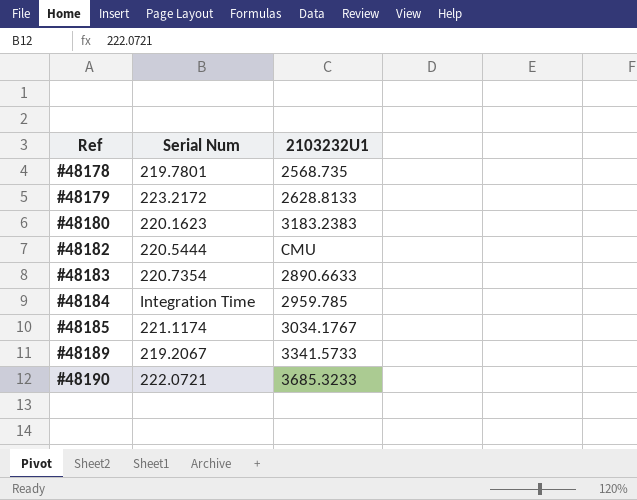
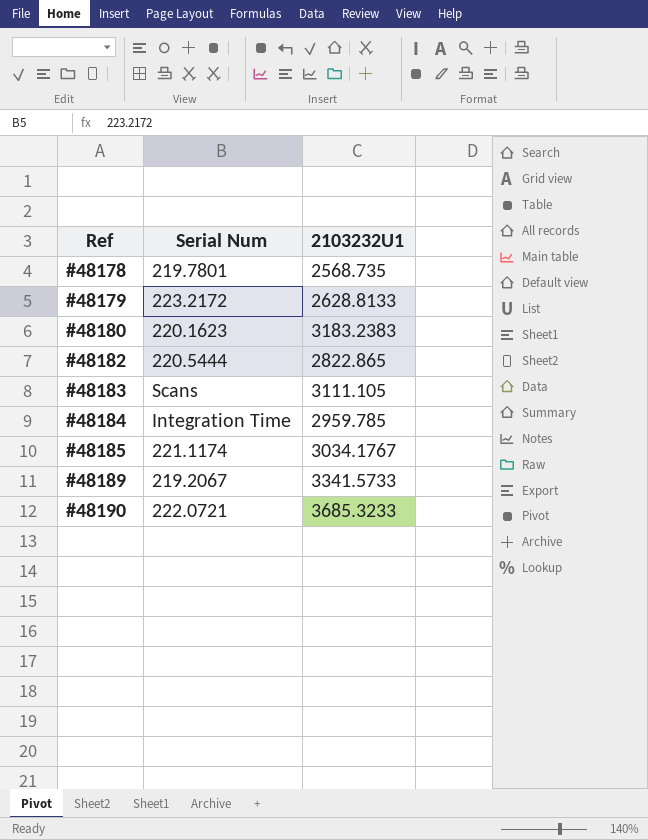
#48182 | 2103232U1: CMU -> 2822.865
#48183 | Serial Num: 220.7354 -> Scans
#48183 | 2103232U1: 2890.6633 -> 3111.105

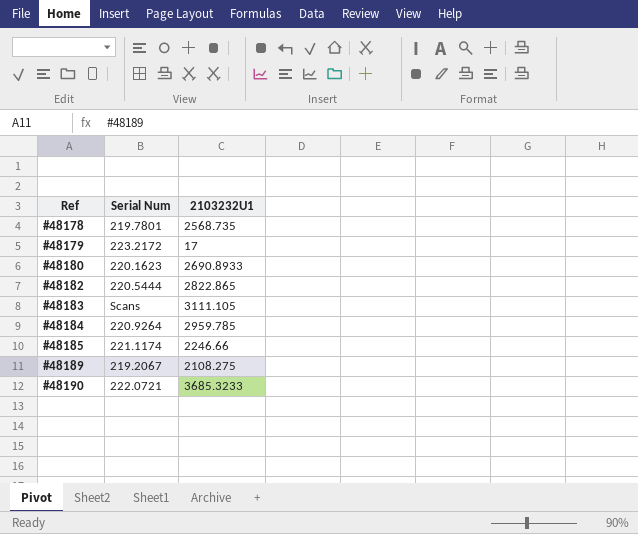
#48179 | 2103232U1: 2628.8133 -> 17
#48180 | 2103232U1: 3183.2383 -> 2690.8933
#48184 | Serial Num: Integration Time -> 220.9264
#48185 | 2103232U1: 3034.1767 -> 2246.66
#48189 | 2103232U1: 3341.5733 -> 2108.275

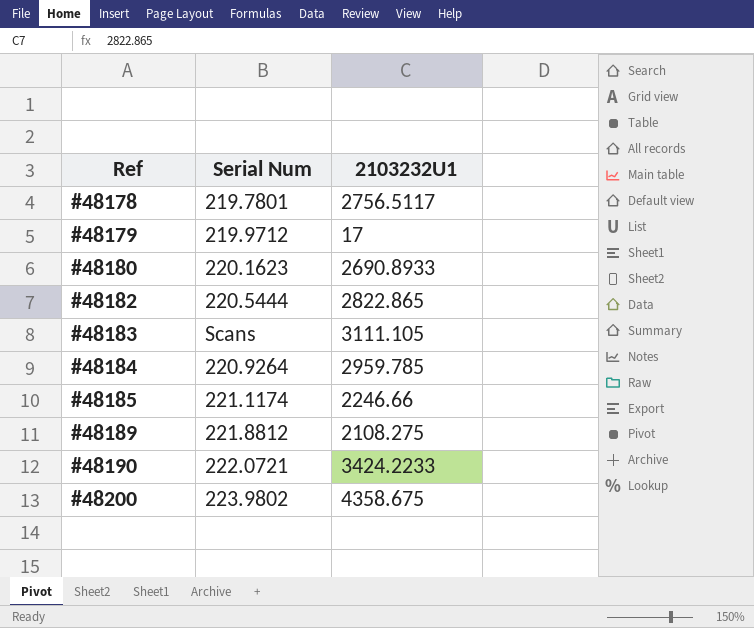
#48178 | 2103232U1: 2568.735 -> 2756.5117
#48179 | Serial Num: 223.2172 -> 219.9712
#48189 | Serial Num: 219.2067 -> 221.8812
#48190 | 2103232U1: 3685.3233 -> 3424.2233
row #48200: none -> 223.9802 | 4358.675

